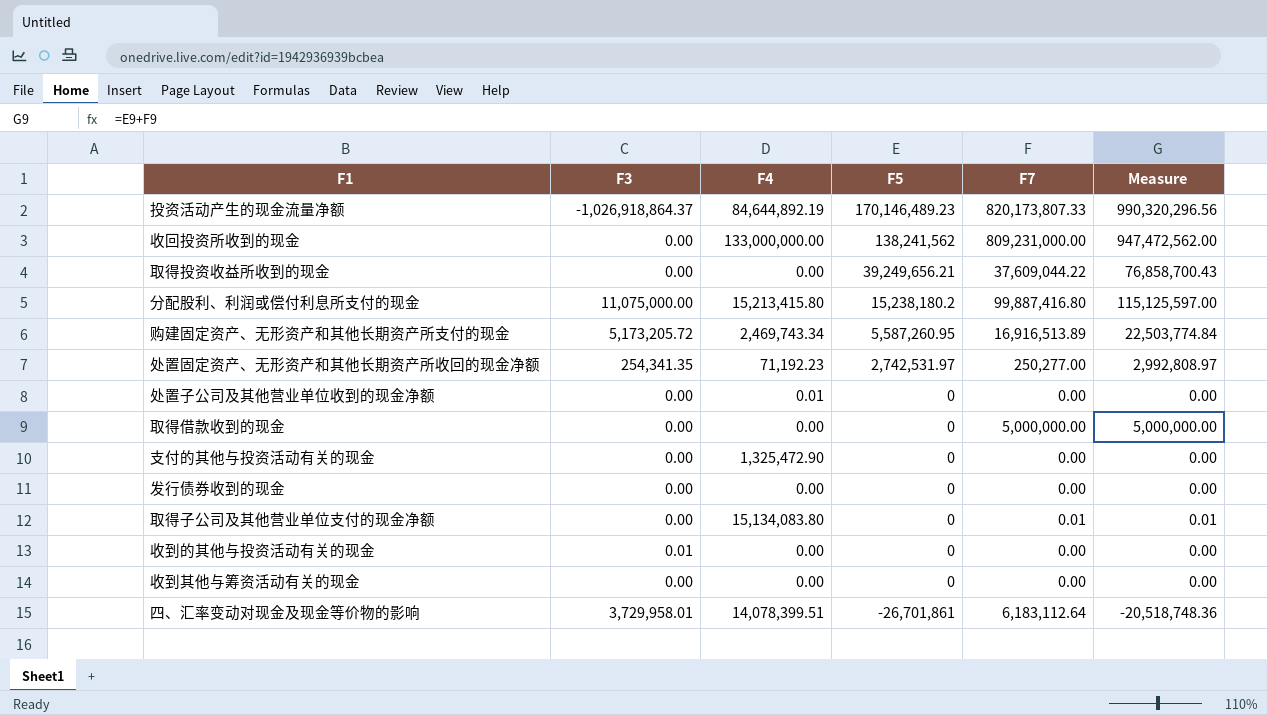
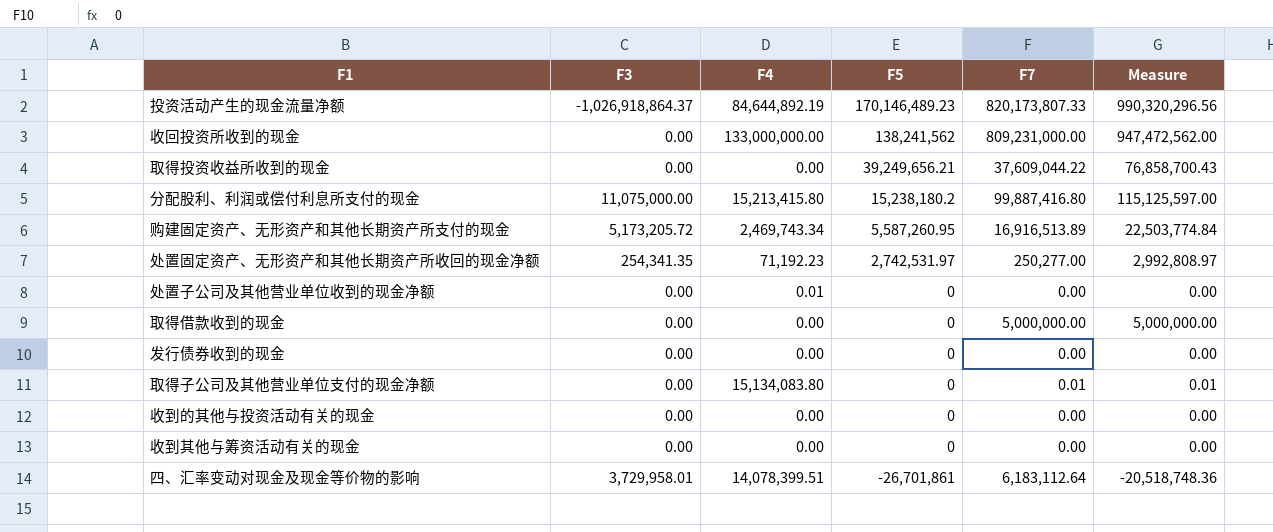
row 支付的其他与投资活动有关的现金: 0.00 | 1,325,472.90 | 0 | 0.00 | 0.00 -> none
收到的其他与投资活动有关的现金 | F3: 0.01 -> 0.00

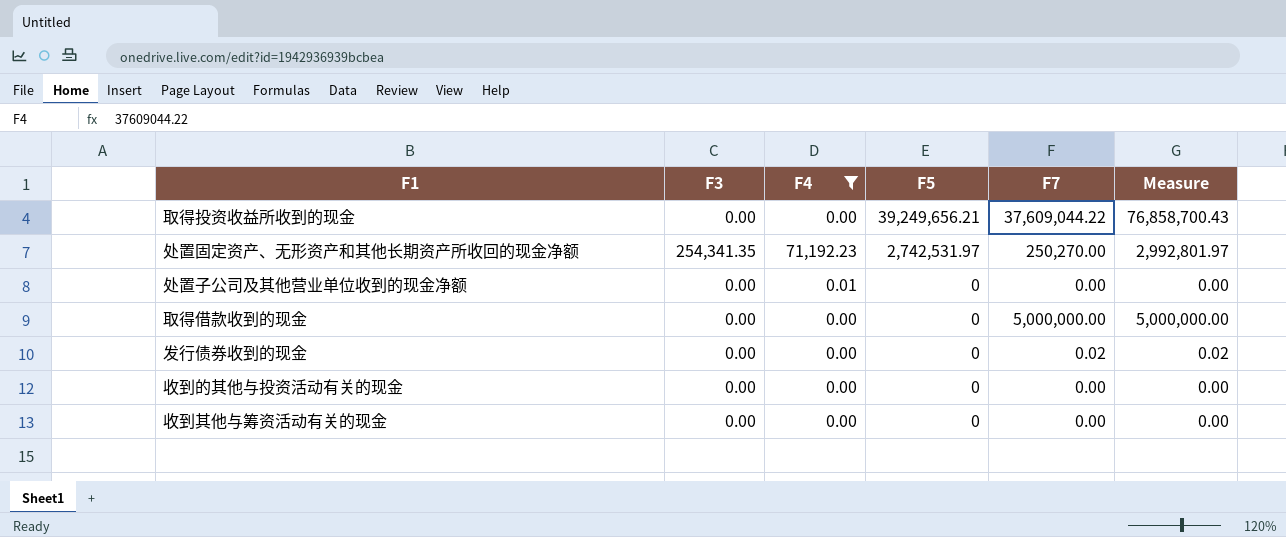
filter: none -> F4 <= 71,192.23
处置固定资产、无形资产和其他长期资产所收回的现金净额 | F7: 250,277.00 -> 250,270.00
处置固定资产、无形资产和其他长期资产所收回的现金净额 | Measure: 2,992,808.97 -> 2,992,801.97
发行债券收到的现金 | F7: 0.00 -> 0.02
发行债券收到的现金 | Measure: 0.00 -> 0.02

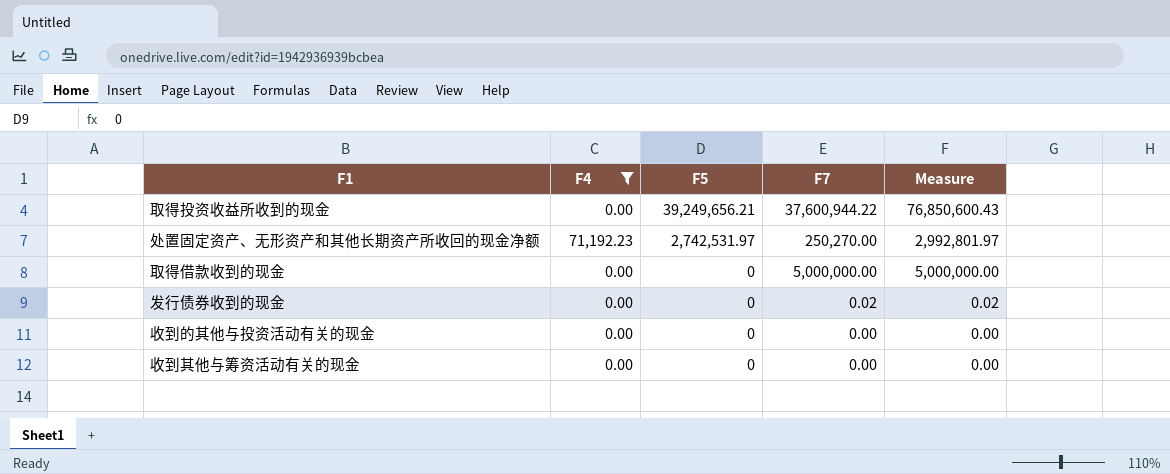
column F3 | position: 2 -> none
row 处置子公司及其他营业单位收到的现金净额: 0.00 | 0.01 | 0 | 0.00 | 0.00 -> none
取得投资收益所收到的现金 | F7: 37,609,044.22 -> 37,600,944.22
取得投资收益所收到的现金 | Measure: 76,858,700.43 -> 76,850,600.43

